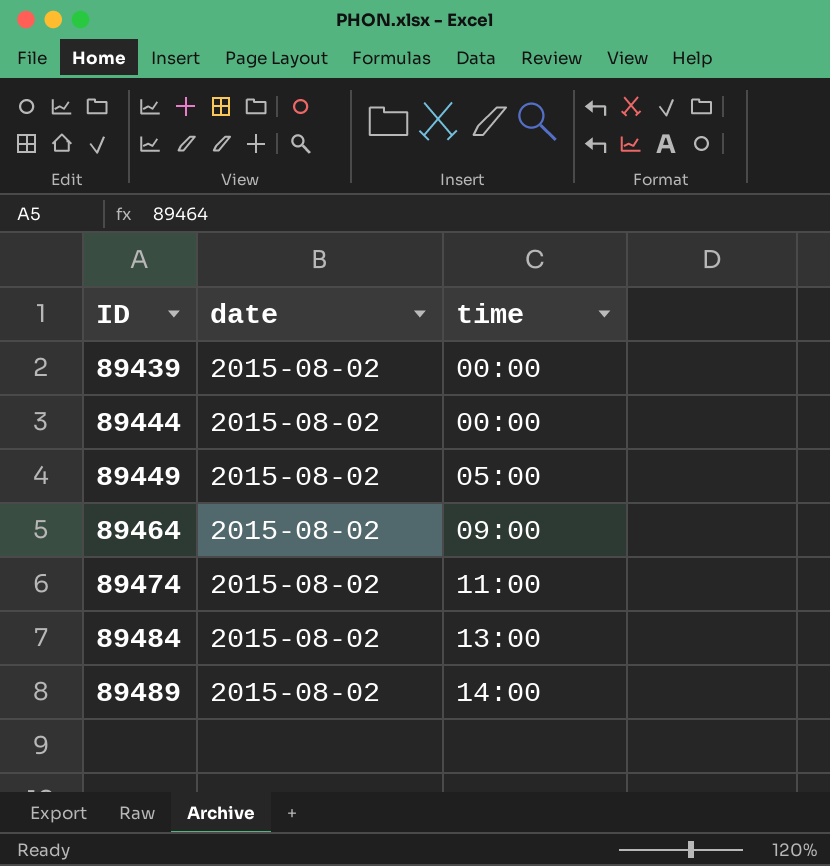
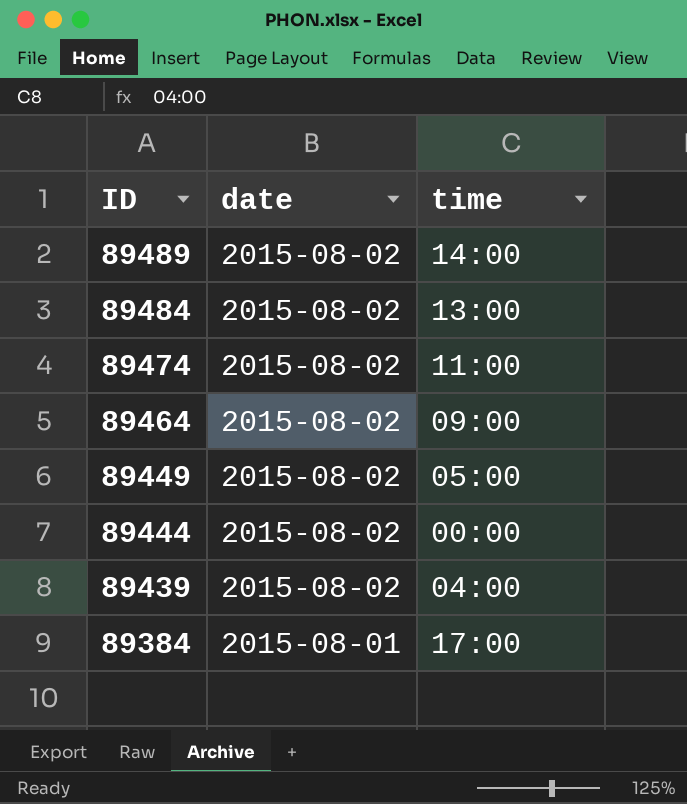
row order: ID ascending -> ID descending
89439 | time: 00:00 -> 04:00
row 89384: none -> 2015-08-01 | 17:00

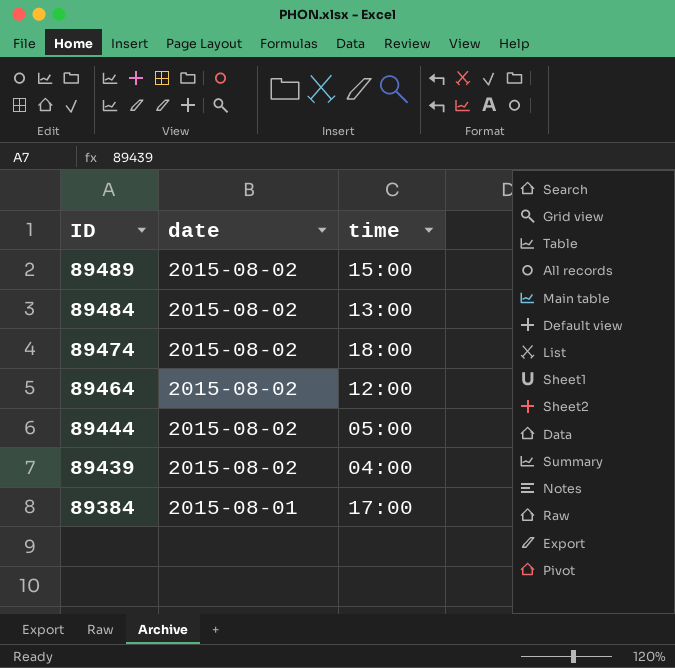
row 89449: 2015-08-02 | 05:00 -> none
89489 | time: 14:00 -> 15:00
89474 | time: 11:00 -> 18:00
89464 | time: 09:00 -> 12:00
89444 | time: 00:00 -> 05:00

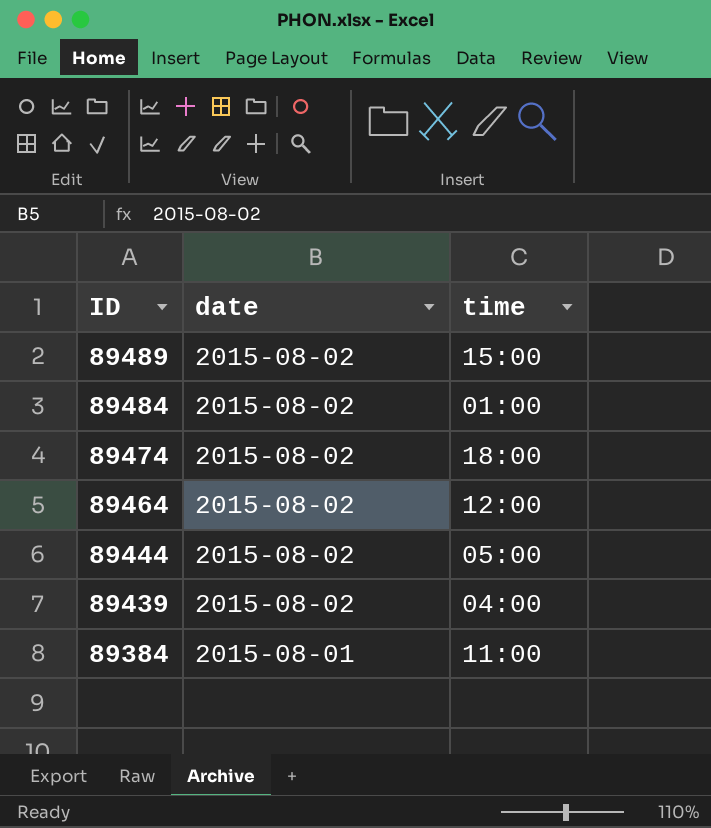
89484 | time: 13:00 -> 01:00
89384 | time: 17:00 -> 11:00

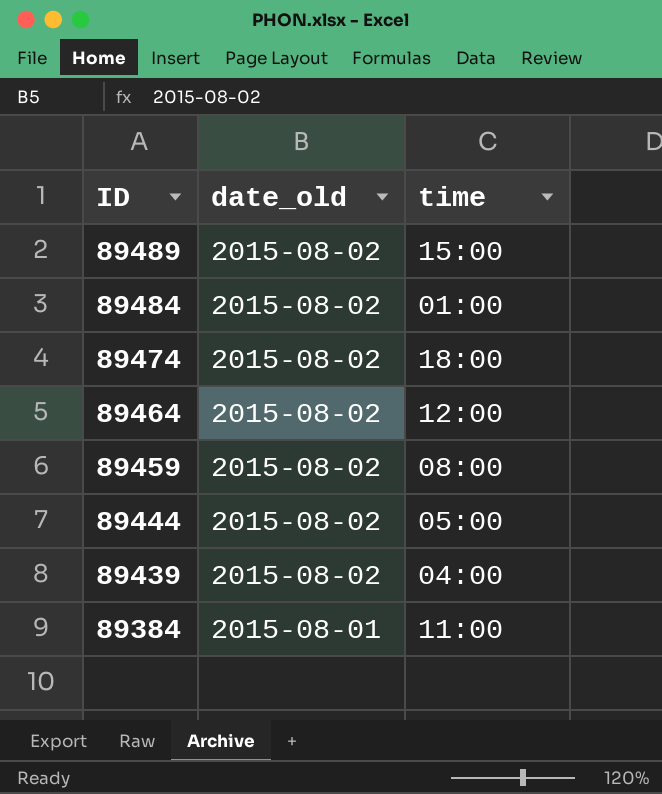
column name: date -> date_old
row 89459: none -> 2015-08-02 | 08:00

